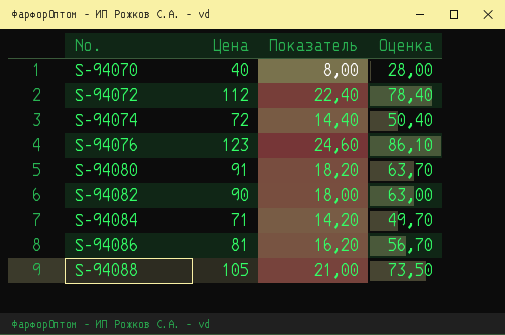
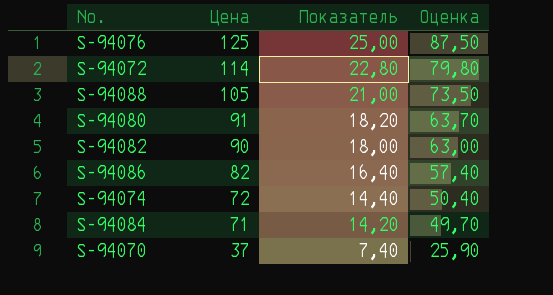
row order: No. ascending -> Цена descending
S-94076 | Цена: 123 -> 125
S-94076 | Показатель: 24,60 -> 25,00
S-94076 | Оценка: 86,10 -> 87,50
S-94072 | Цена: 112 -> 114
S-94072 | Показатель: 22,40 -> 22,80
S-94072 | Оценка: 78,40 -> 79,80
S-94086 | Цена: 81 -> 82
S-94086 | Показатель: 16,20 -> 16,40
S-94086 | Оценка: 56,70 -> 57,40
S-94070 | Цена: 40 -> 37
S-94070 | Показатель: 8,00 -> 7,40
S-94070 | Оценка: 28,00 -> 25,90

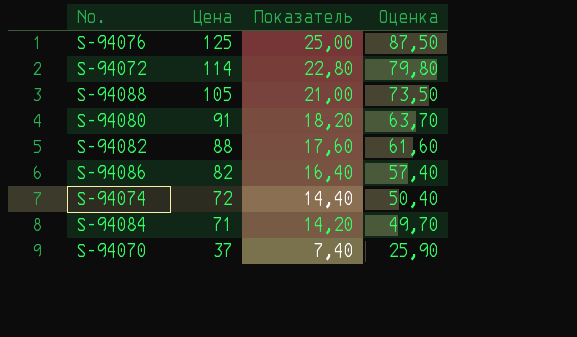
S-94082 | Цена: 90 -> 88
S-94082 | Показатель: 18,00 -> 17,60
S-94082 | Оценка: 63,00 -> 61,60

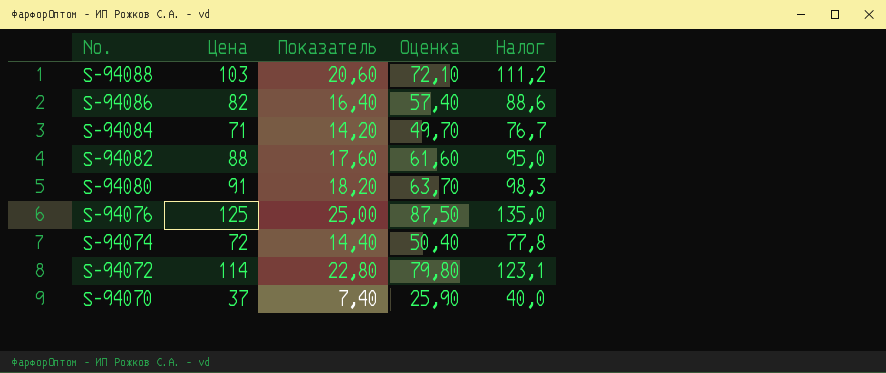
row order: Цена descending -> No. descending
column Налог | formula: none -> [Цена] * 1,08
S-94088 | Цена: 105 -> 103
S-94088 | Показатель: 21,00 -> 20,60
S-94088 | Оценка: 73,50 -> 72,10

